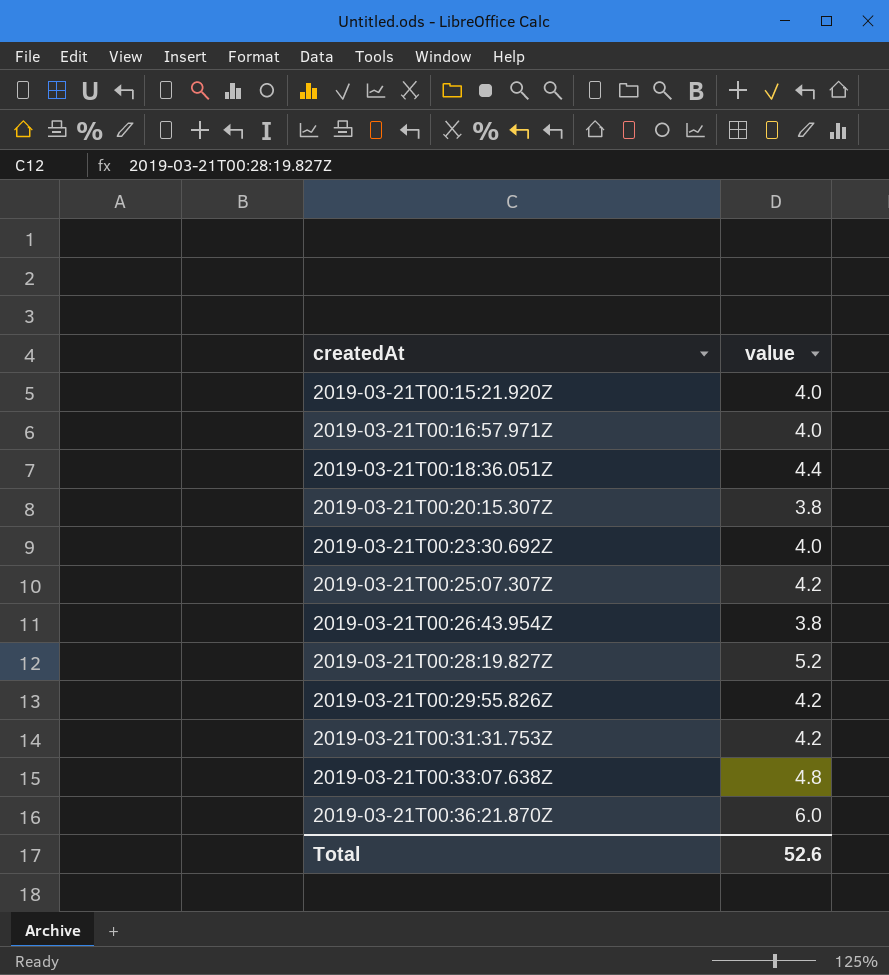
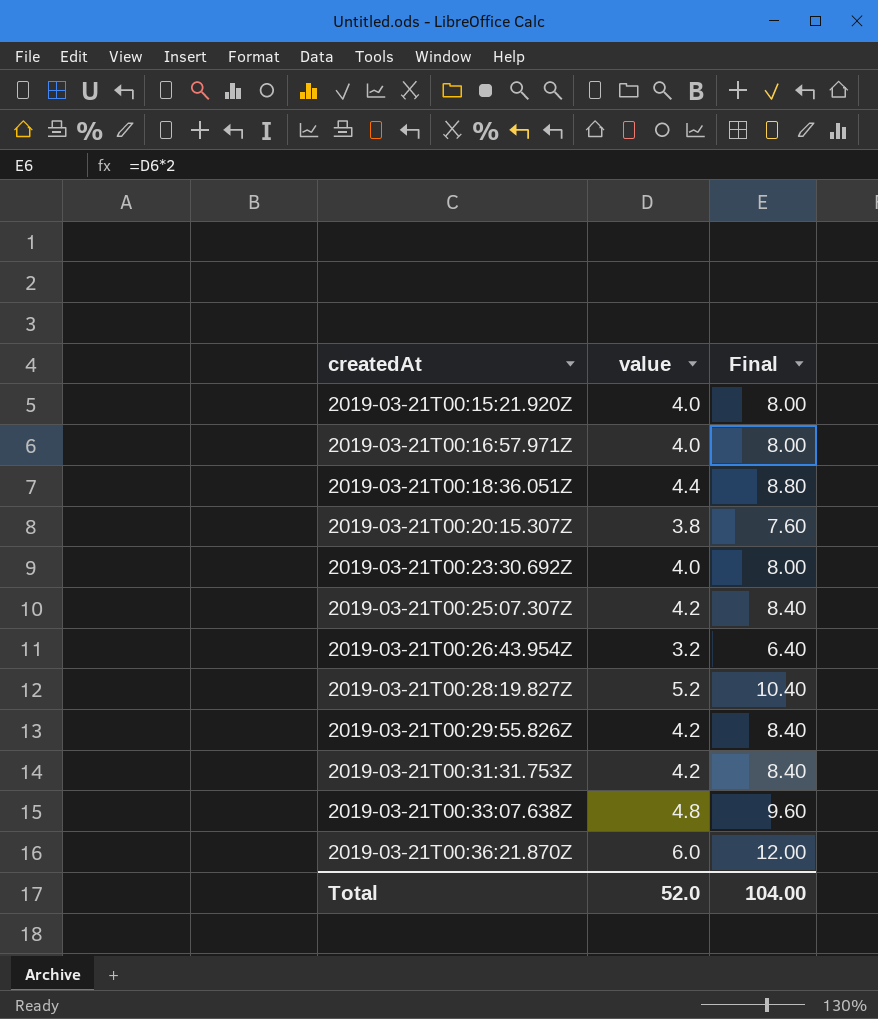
column Final | formula: none -> [value] * 2
2019-03-21T00:26:43.954Z | value: 3.8 -> 3.2
Total | value: 52.6 -> 52.0

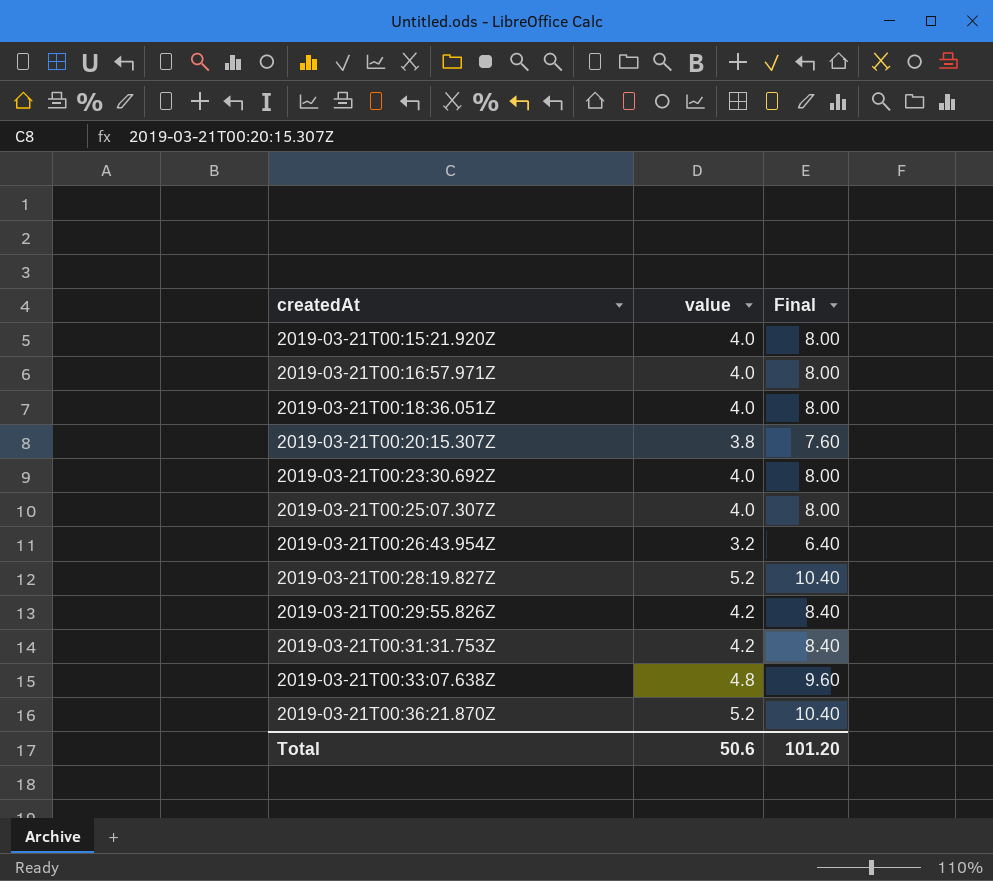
2019-03-21T00:18:36.051Z | value: 4.4 -> 4.0
2019-03-21T00:18:36.051Z | Final: 8.80 -> 8.00
2019-03-21T00:25:07.307Z | value: 4.2 -> 4.0
2019-03-21T00:25:07.307Z | Final: 8.40 -> 8.00
2019-03-21T00:36:21.870Z | value: 6.0 -> 5.2
2019-03-21T00:36:21.870Z | Final: 12.00 -> 10.40
Total | value: 52.0 -> 50.6
Total | Final: 104.00 -> 101.20

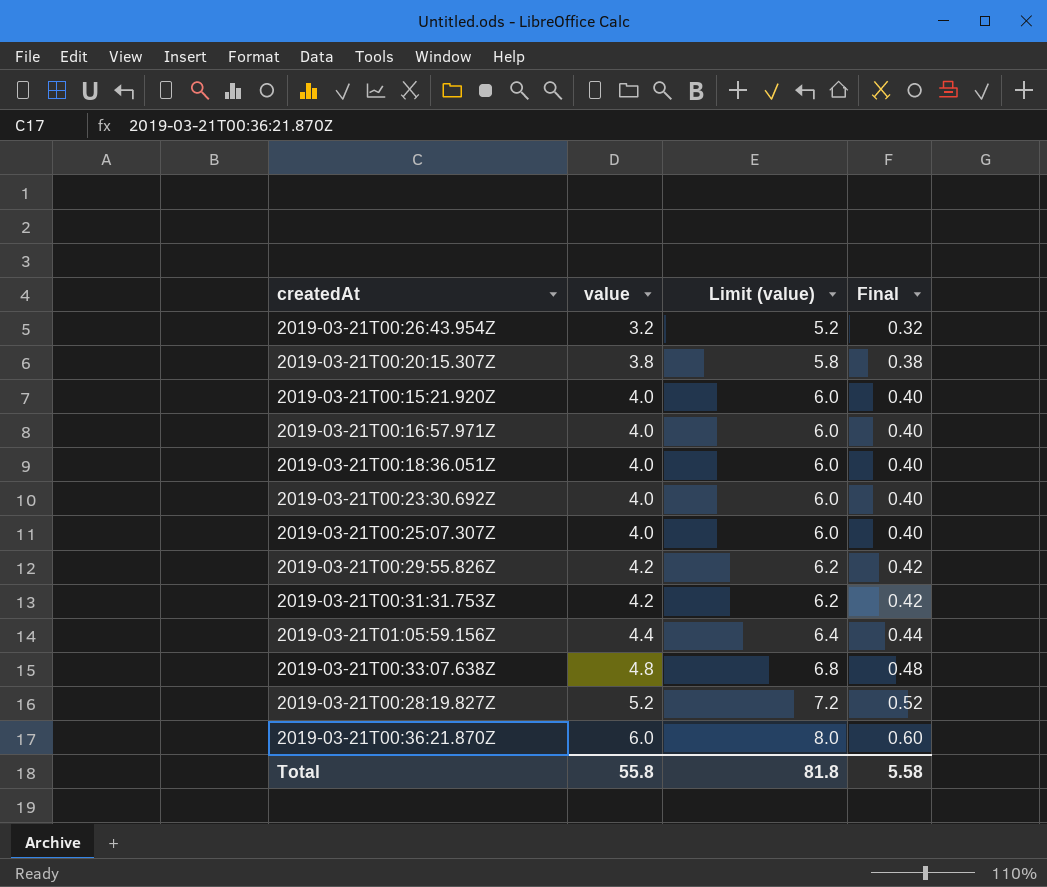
row order: createdAt ascending -> value ascending
column Limit (value) | formula: none -> [value] + 2
column Final | formula: [value] * 2 -> [value] * 0.1
row 2019-03-21T01:05:59.156Z: none -> 4.4 | 6.4 | 0.44
2019-03-21T00:36:21.870Z | value: 5.2 -> 6.0
Total | value: 50.6 -> 55.8
Total | Final: 101.20 -> 5.58

